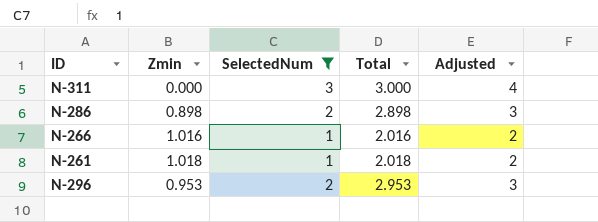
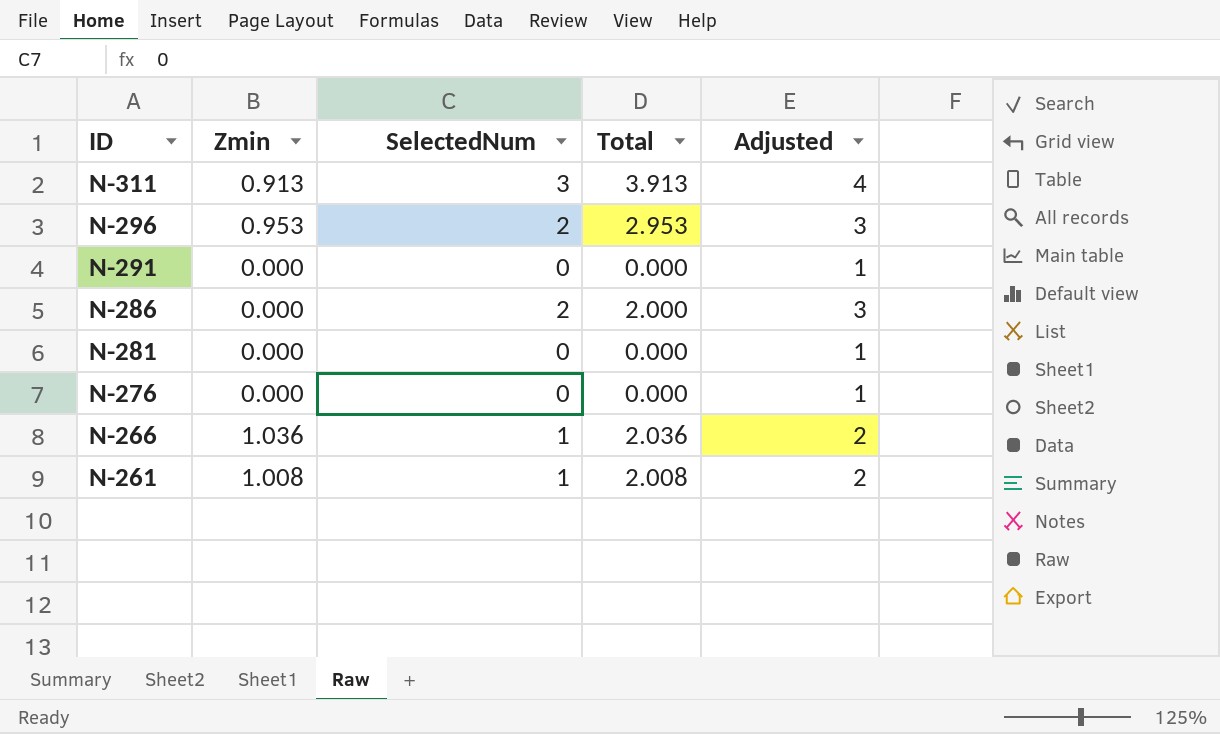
filter: SelectedNum != 0 -> none
row order: none -> ID descending
N-311 | Zmin: 0.000 -> 0.913
N-311 | Total: 3.000 -> 3.913
N-286 | Zmin: 0.898 -> 0.000
N-286 | Total: 2.898 -> 2.000
N-266 | Zmin: 1.016 -> 1.036
N-266 | Total: 2.016 -> 2.036
N-261 | Zmin: 1.018 -> 1.008
N-261 | Total: 2.018 -> 2.008

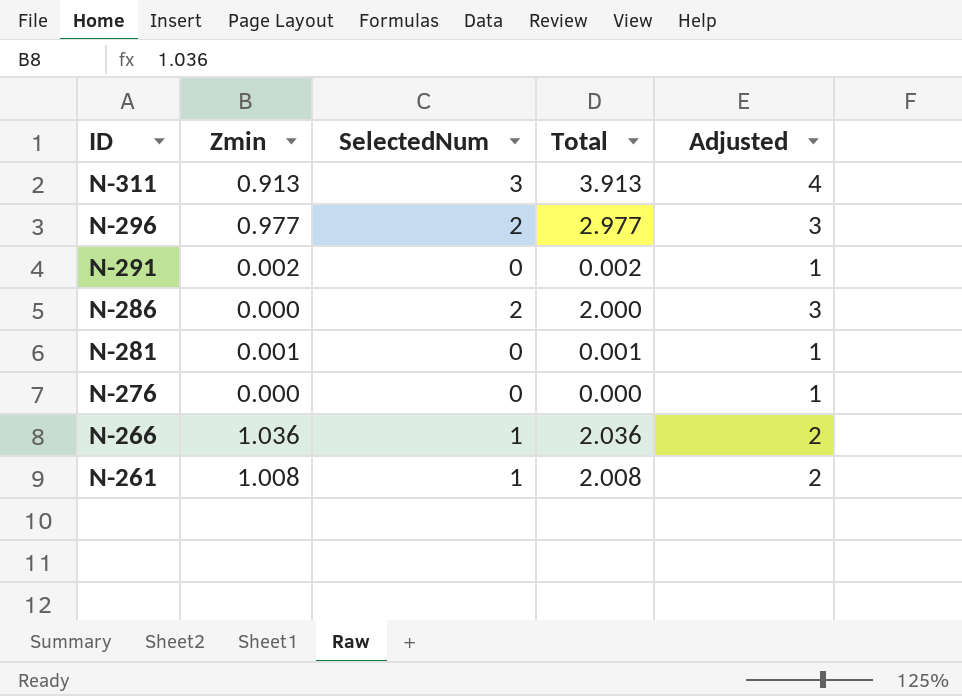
N-296 | Zmin: 0.953 -> 0.977
N-296 | Total: 2.953 -> 2.977
N-291 | Zmin: 0.000 -> 0.002
N-291 | Total: 0.000 -> 0.002
N-281 | Zmin: 0.000 -> 0.001
N-281 | Total: 0.000 -> 0.001

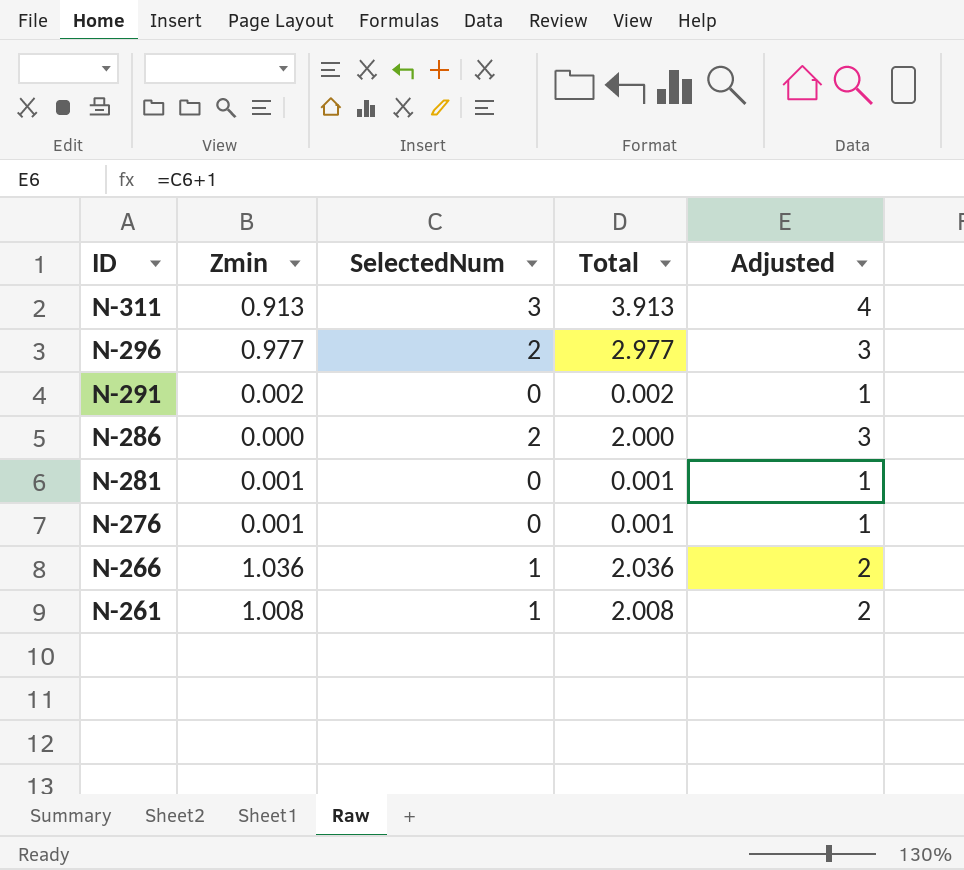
N-276 | Zmin: 0.000 -> 0.001
N-276 | Total: 0.000 -> 0.001

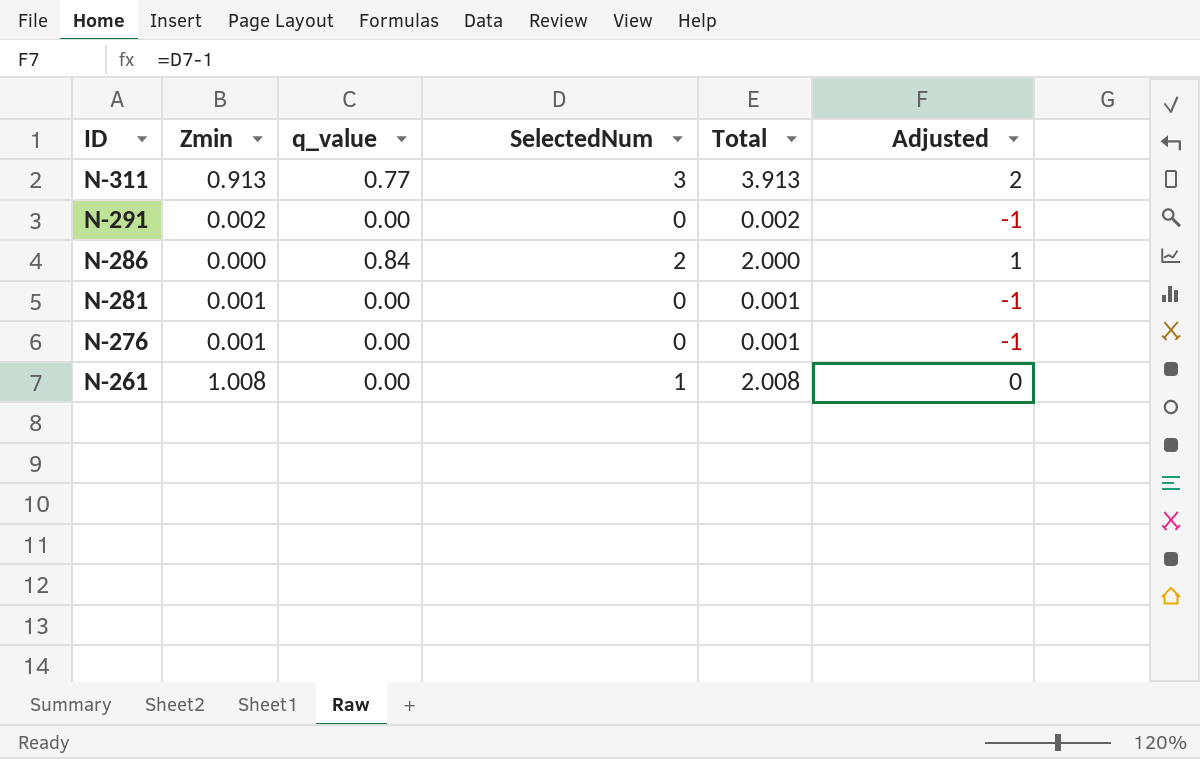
column q_value | position: none -> 3
column Adjusted | formula: [SelectedNum] + 1 -> [SelectedNum] - 1
row N-296: 0.977 | 2 | 2.977 | 3 -> none
row N-266: 1.036 | 1 | 2.036 | 2 -> none

